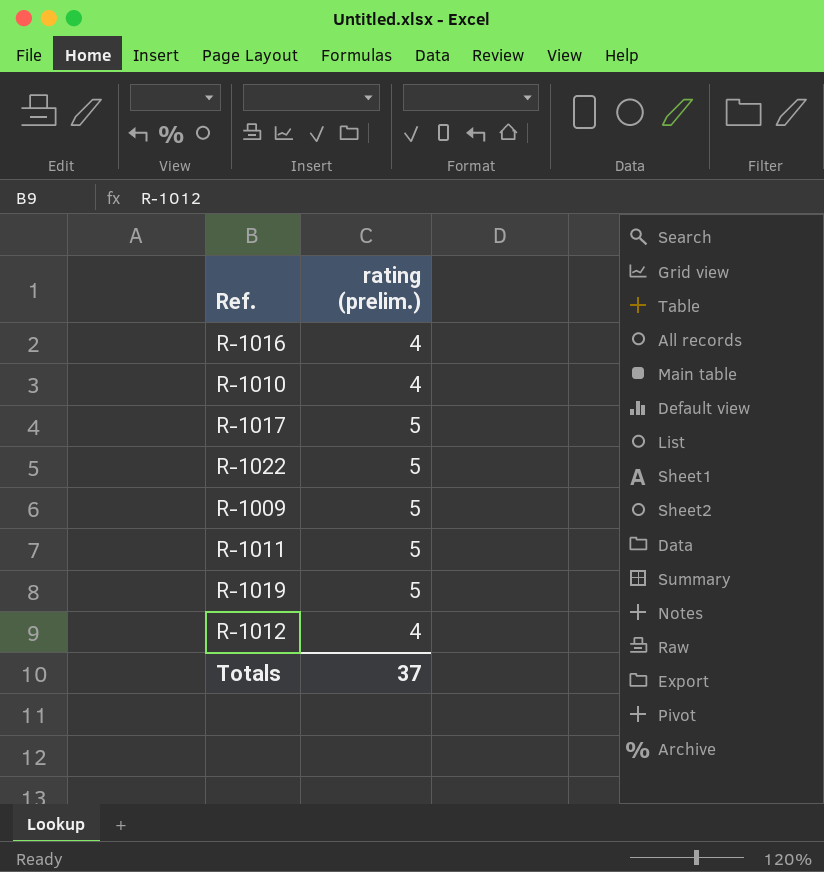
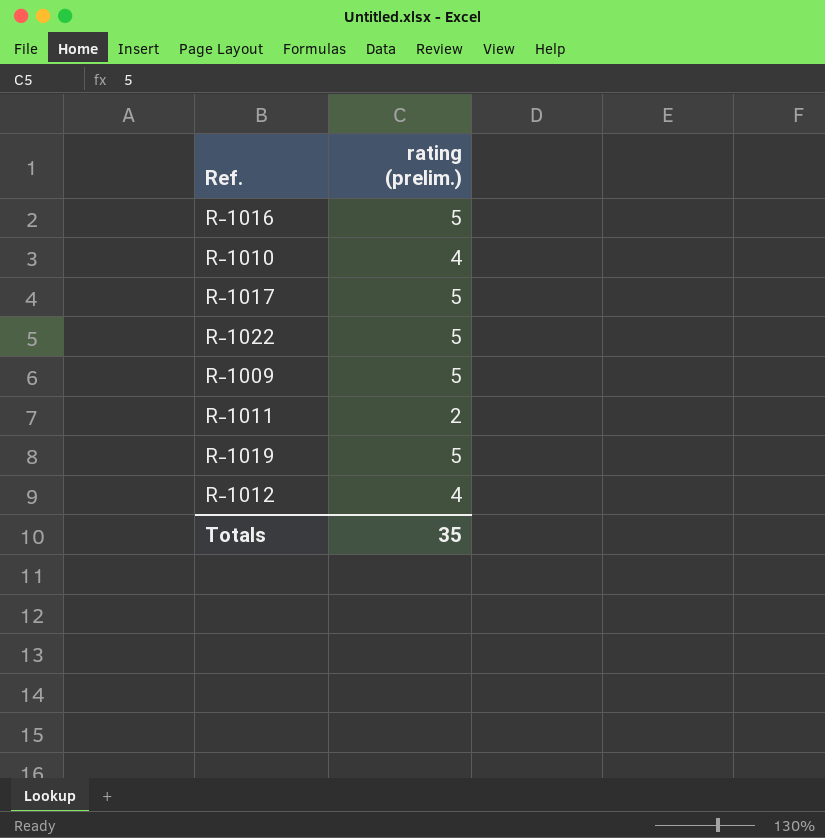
R-1016 | rating (prelim.): 4 -> 5
R-1011 | rating (prelim.): 5 -> 2
Totals | rating (prelim.): 37 -> 35

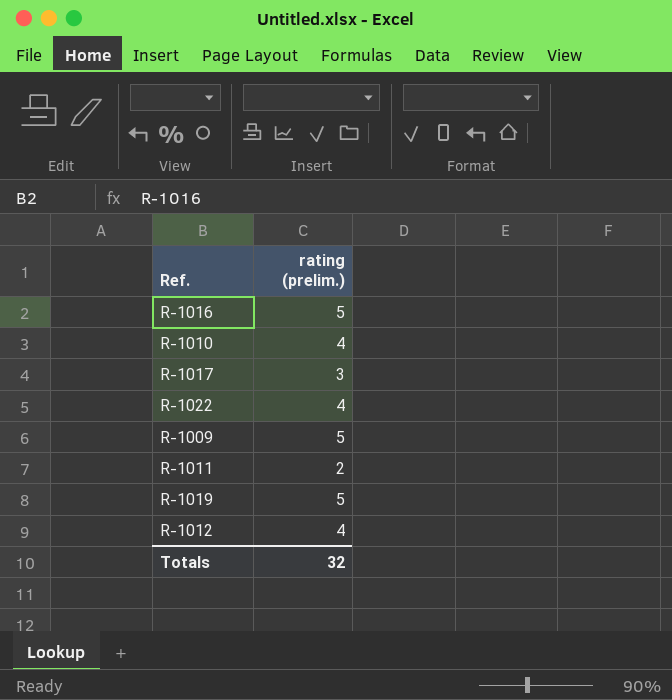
R-1017 | rating (prelim.): 5 -> 3
R-1022 | rating (prelim.): 5 -> 4
Totals | rating (prelim.): 35 -> 32

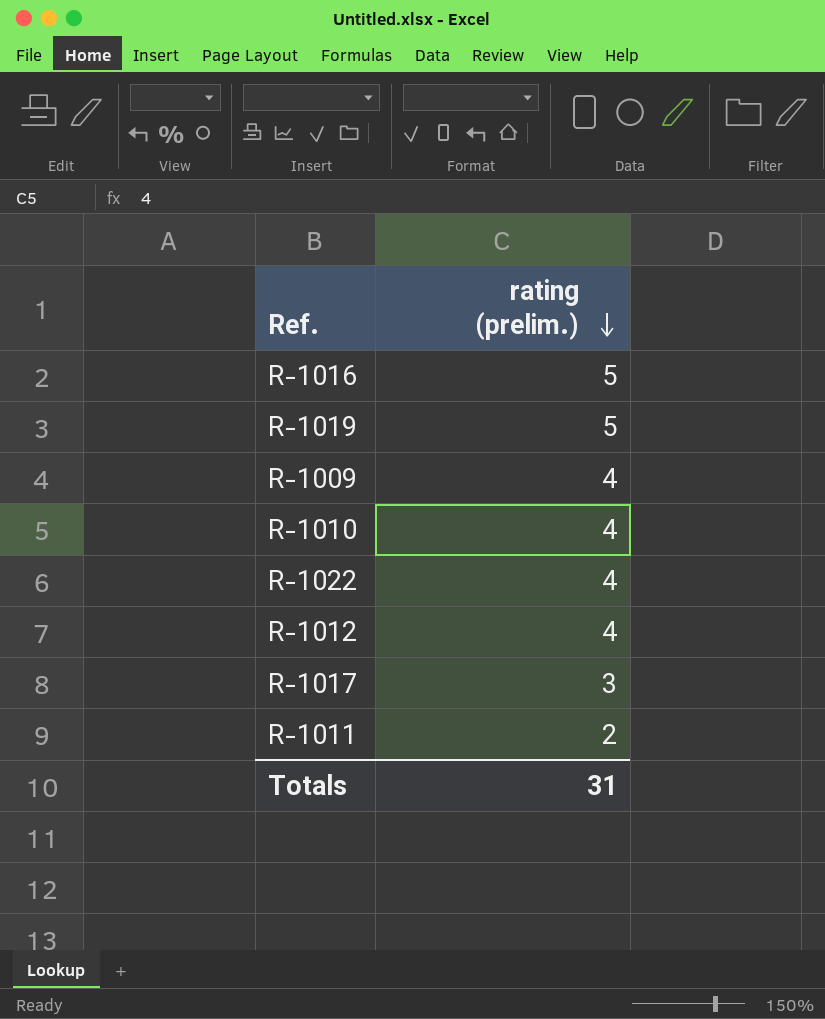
row order: none -> rating (prelim.) descending
R-1009 | rating (prelim.): 5 -> 4
Totals | rating (prelim.): 32 -> 31

